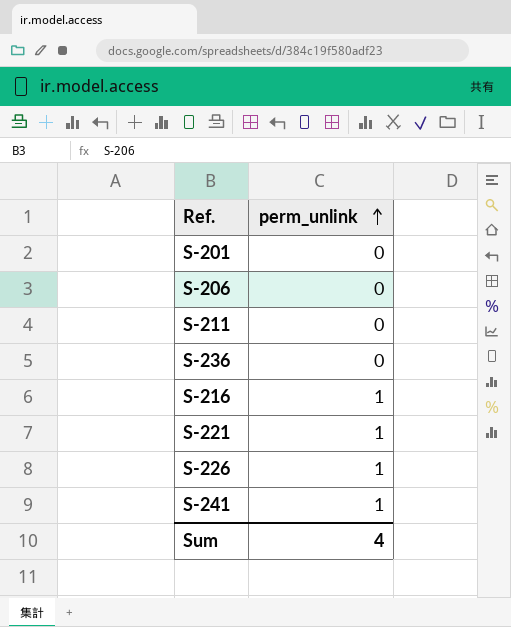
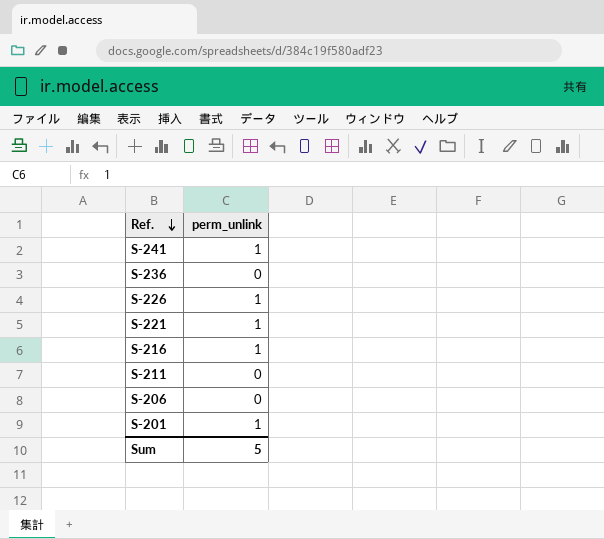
row order: perm_unlink ascending -> Ref. descending
S-201 | perm_unlink: 0 -> 1
Sum | perm_unlink: 4 -> 5

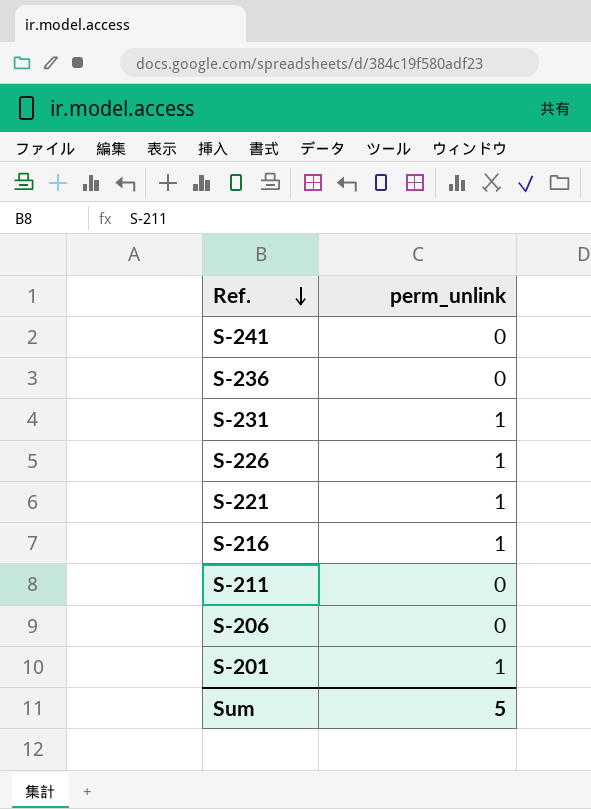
S-241 | perm_unlink: 1 -> 0
row S-231: none -> 1

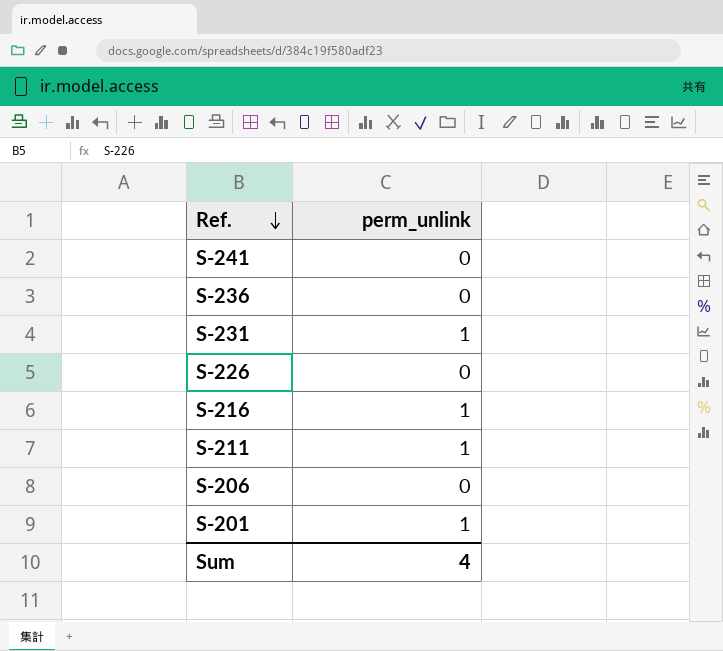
row S-221: 1 -> none
S-226 | perm_unlink: 1 -> 0
S-211 | perm_unlink: 0 -> 1
Sum | perm_unlink: 5 -> 4

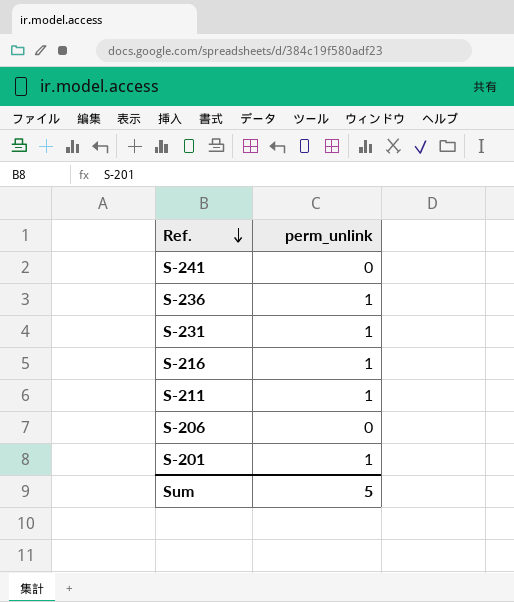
row S-226: 0 -> none
S-236 | perm_unlink: 0 -> 1
Sum | perm_unlink: 4 -> 5

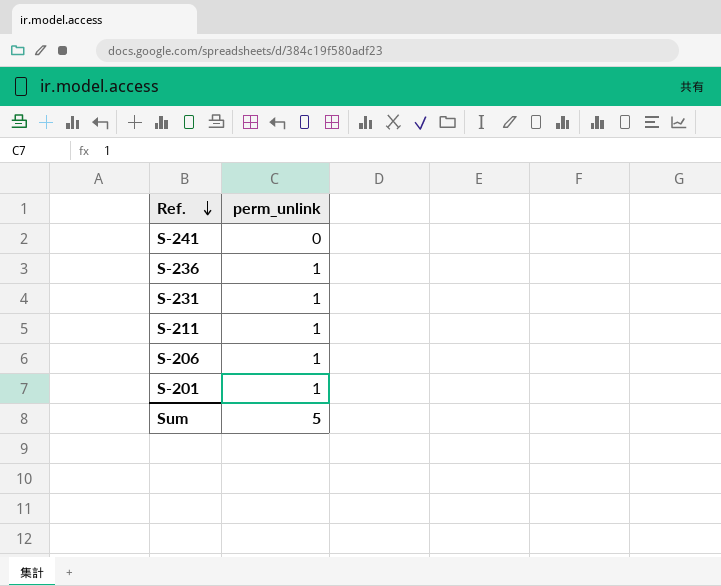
row S-216: 1 -> none
S-206 | perm_unlink: 0 -> 1

